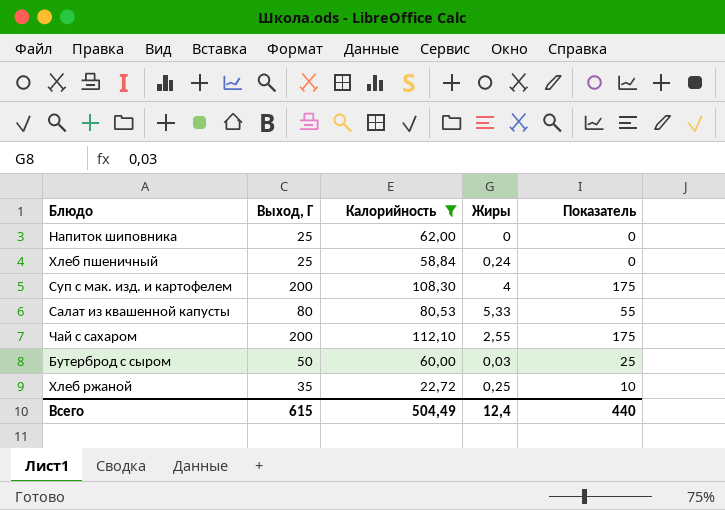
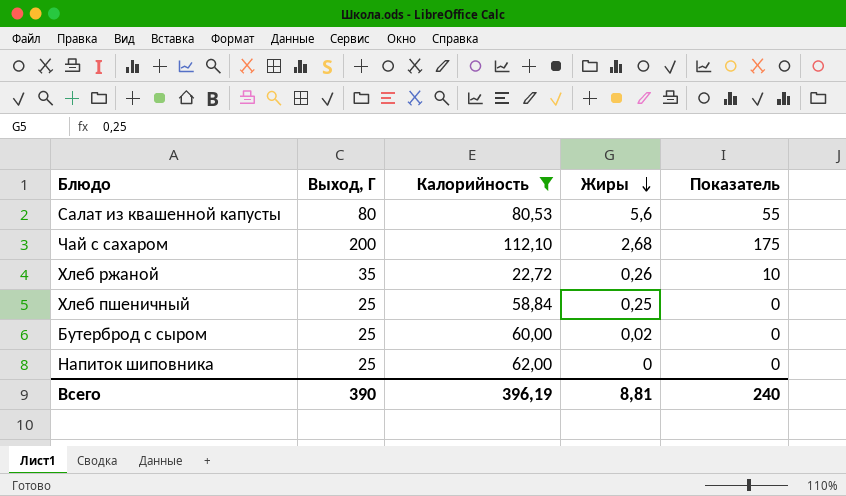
row order: none -> Жиры descending
row Суп с мак. изд. и картофелем: 200 | 108,30 | 4 | 175 -> none
Салат из квашенной капусты | Жиры: 5,33 -> 5,6
Чай с сахаром | Жиры: 2,55 -> 2,68
Хлеб ржаной | Жиры: 0,25 -> 0,26
Хлеб пшеничный | Жиры: 0,24 -> 0,25
Бутерброд с сыром | Выход, Г: 50 -> 25
Бутерброд с сыром | Жиры: 0,03 -> 0,02
Бутерброд с сыром | Показатель: 25 -> 0
Всего | Выход, Г: 615 -> 390
Всего | Калорийность: 504,49 -> 396,19
Всего | Жиры: 12,4 -> 8,81
Всего | Показатель: 440 -> 240

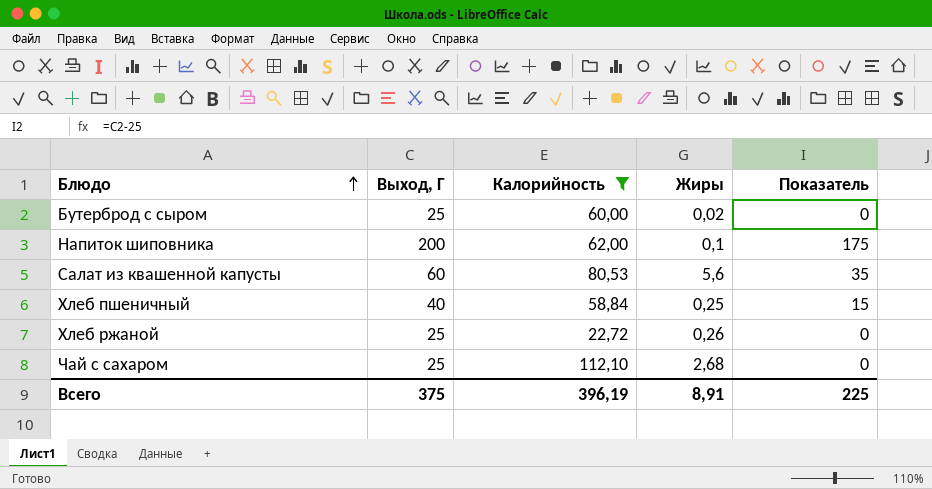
row order: Жиры descending -> Блюдо ascending
Напиток шиповника | Выход, Г: 25 -> 200
Напиток шиповника | Жиры: 0 -> 0,1
Напиток шиповника | Показатель: 0 -> 175
Салат из квашенной капусты | Выход, Г: 80 -> 60
Салат из квашенной капусты | Показатель: 55 -> 35
Хлеб пшеничный | Выход, Г: 25 -> 40
Хлеб пшеничный | Показатель: 0 -> 15
Хлеб ржаной | Выход, Г: 35 -> 25
Хлеб ржаной | Показатель: 10 -> 0
Чай с сахаром | Выход, Г: 200 -> 25
Чай с сахаром | Показатель: 175 -> 0
Всего | Выход, Г: 390 -> 375
Всего | Жиры: 8,81 -> 8,91
Всего | Показатель: 240 -> 225

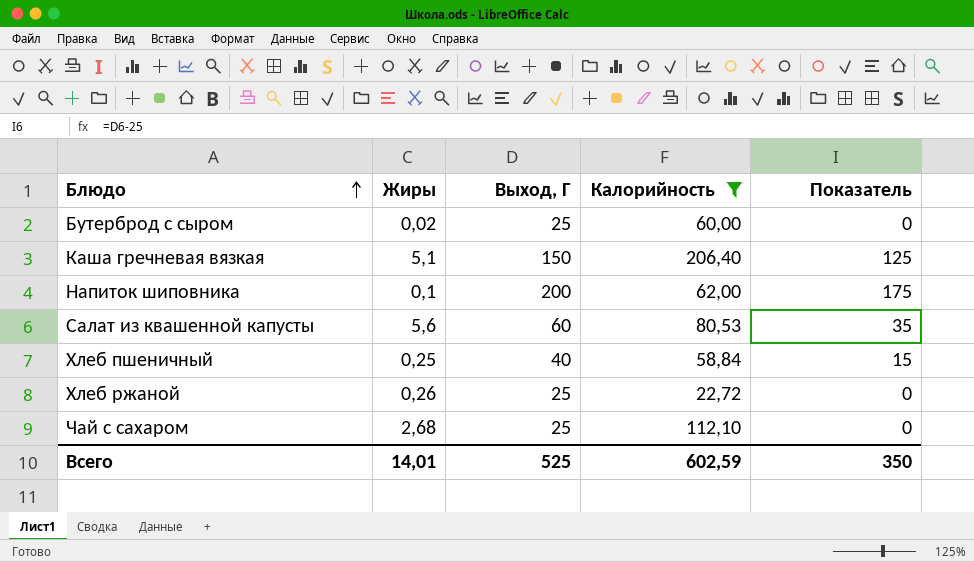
column Жиры | position: 4 -> 2
row Каша гречневая вязкая: none -> 5,1 | 150 | 206,40 | 125
Всего | Жиры: 8,91 -> 14,01
Всего | Выход, Г: 375 -> 525
Всего | Калорийность: 396,19 -> 602,59
Всего | Показатель: 225 -> 350

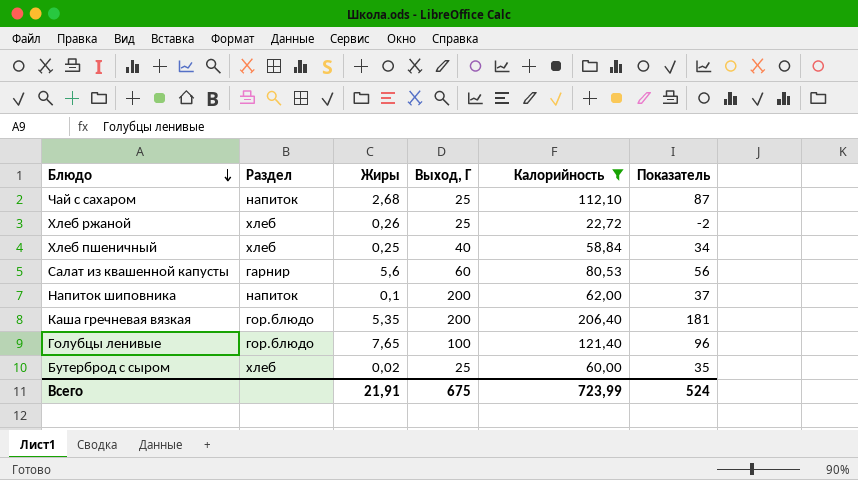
row order: Блюдо ascending -> Блюдо descending
column Раздел | position: none -> 2
column Показатель | formula: [Выход, Г] - 25 -> [Калорийность] - 25
Каша гречневая вязкая | Жиры: 5,1 -> 5,35
Каша гречневая вязкая | Выход, Г: 150 -> 200
row Голубцы ленивые: none -> гор.блюдо | 7,65 | 100 | 121,40 | 96
Всего | Жиры: 14,01 -> 21,91
Всего | Выход, Г: 525 -> 675
Всего | Калорийность: 602,59 -> 723,99
Всего | Показатель: 350 -> 524

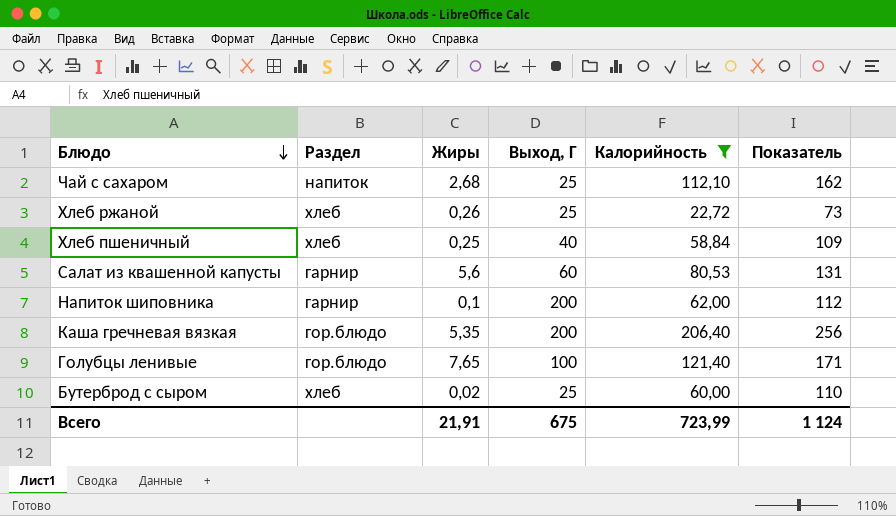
column Показатель | formula: [Калорийность] - 25 -> [Калорийность] + 50
Напиток шиповника | Раздел: напиток -> гарнир
Всего | Показатель: 524 -> 1 124

